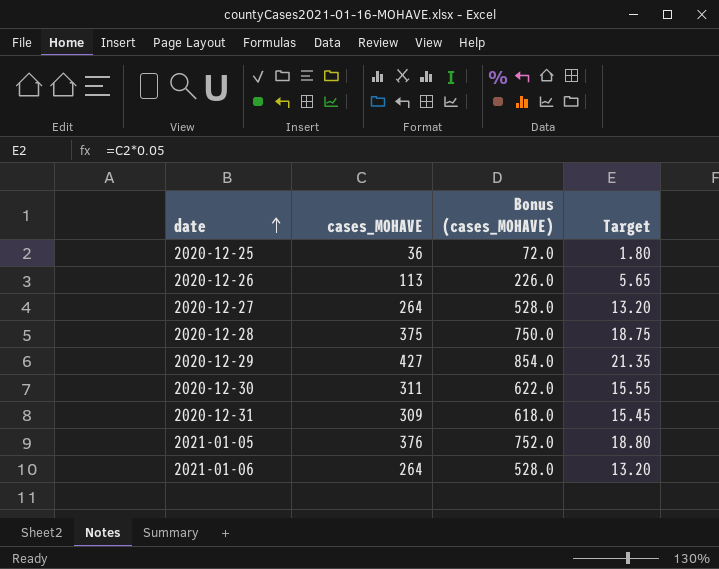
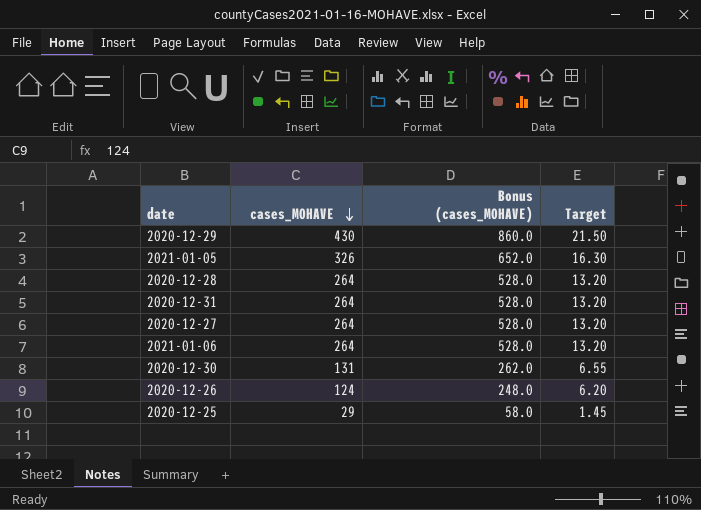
row order: date ascending -> cases_MOHAVE descending
2020-12-29 | cases_MOHAVE: 427 -> 430
2020-12-29 | Bonus (cases_MOHAVE): 854.0 -> 860.0
2020-12-29 | Target: 21.35 -> 21.50
2021-01-05 | cases_MOHAVE: 376 -> 326
2021-01-05 | Bonus (cases_MOHAVE): 752.0 -> 652.0
2021-01-05 | Target: 18.80 -> 16.30
2020-12-28 | cases_MOHAVE: 375 -> 264
2020-12-28 | Bonus (cases_MOHAVE): 750.0 -> 528.0
2020-12-28 | Target: 18.75 -> 13.20
2020-12-31 | cases_MOHAVE: 309 -> 264
2020-12-31 | Bonus (cases_MOHAVE): 618.0 -> 528.0
2020-12-31 | Target: 15.45 -> 13.20
2020-12-30 | cases_MOHAVE: 311 -> 131
2020-12-30 | Bonus (cases_MOHAVE): 622.0 -> 262.0
2020-12-30 | Target: 15.55 -> 6.55
2020-12-26 | cases_MOHAVE: 113 -> 124
2020-12-26 | Bonus (cases_MOHAVE): 226.0 -> 248.0
2020-12-26 | Target: 5.65 -> 6.20
2020-12-25 | cases_MOHAVE: 36 -> 29
2020-12-25 | Bonus (cases_MOHAVE): 72.0 -> 58.0
2020-12-25 | Target: 1.80 -> 1.45

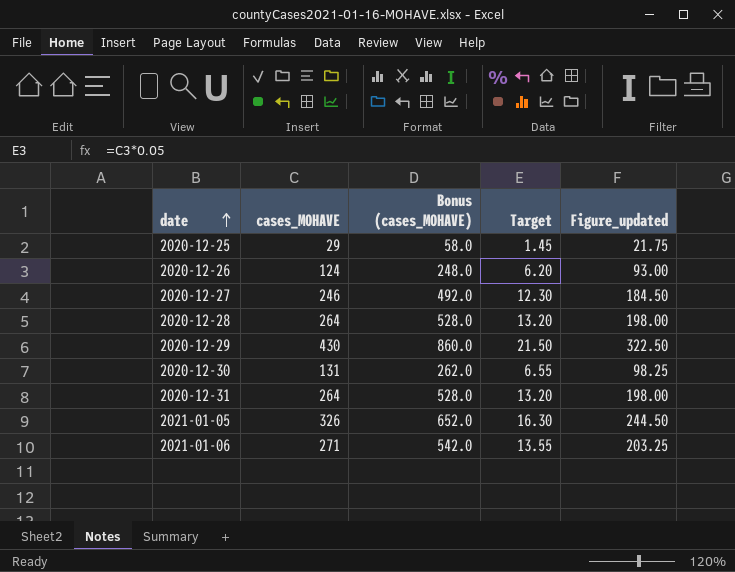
row order: cases_MOHAVE descending -> date ascending
column Figure_updated | formula: none -> [cases_MOHAVE] * 0.75
2020-12-27 | cases_MOHAVE: 264 -> 246
2020-12-27 | Bonus (cases_MOHAVE): 528.0 -> 492.0
2020-12-27 | Target: 13.20 -> 12.30
2021-01-06 | cases_MOHAVE: 264 -> 271
2021-01-06 | Bonus (cases_MOHAVE): 528.0 -> 542.0
2021-01-06 | Target: 13.20 -> 13.55

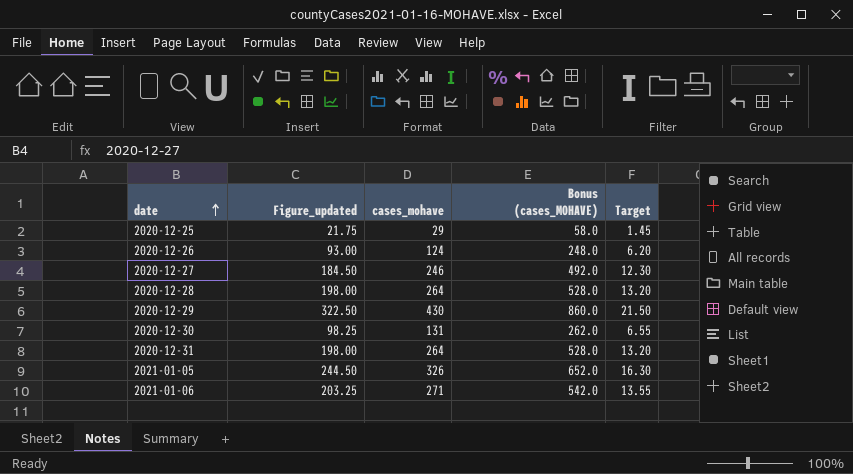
column Figure_updated | position: 5 -> 2
column name: cases_MOHAVE -> cases_mohave

